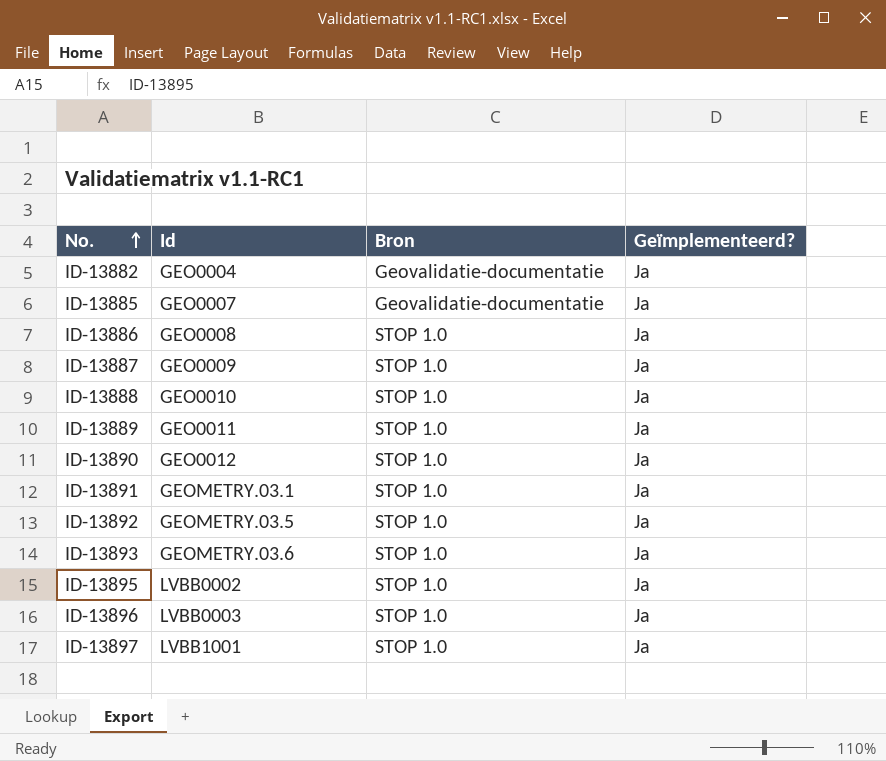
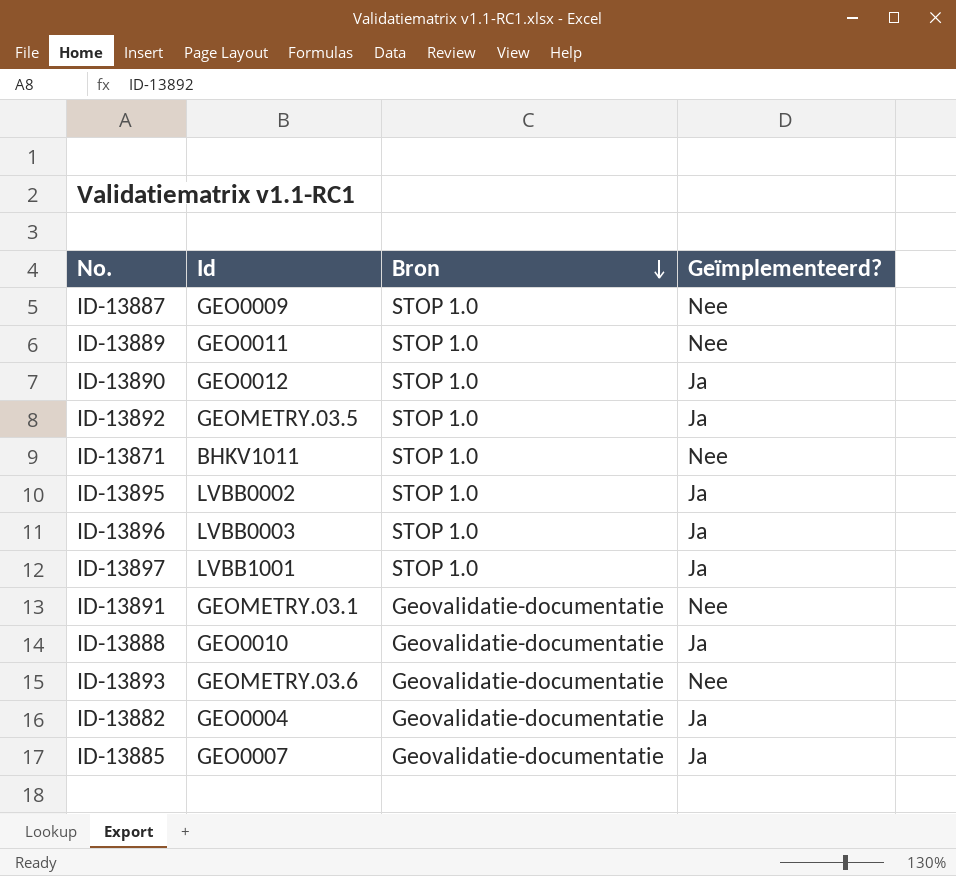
row order: No. ascending -> Bron descending
row ID-13886: GEO0008 | STOP 1.0 | Ja -> none
ID-13887 | Geïmplementeerd?: Ja -> Nee
ID-13889 | Geïmplementeerd?: Ja -> Nee
row ID-13871: none -> BHKV1011 | STOP 1.0 | Nee
ID-13891 | Bron: STOP 1.0 -> Geovalidatie-documentatie
ID-13891 | Geïmplementeerd?: Ja -> Nee
ID-13888 | Bron: STOP 1.0 -> Geovalidatie-documentatie
ID-13893 | Bron: STOP 1.0 -> Geovalidatie-documentatie
ID-13893 | Geïmplementeerd?: Ja -> Nee

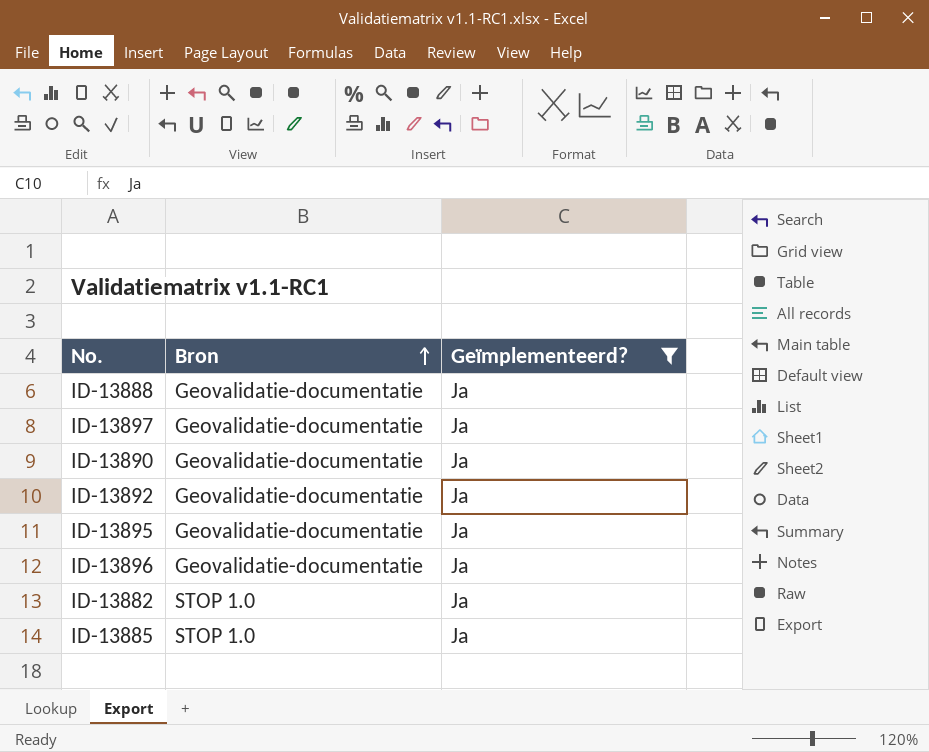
filter: none -> Geïmplementeerd? = Ja
row order: Bron descending -> Bron ascending
column Id | position: 2 -> none
ID-13897 | Bron: STOP 1.0 -> Geovalidatie-documentatie
ID-13890 | Bron: STOP 1.0 -> Geovalidatie-documentatie
ID-13892 | Bron: STOP 1.0 -> Geovalidatie-documentatie
ID-13895 | Bron: STOP 1.0 -> Geovalidatie-documentatie
ID-13896 | Bron: STOP 1.0 -> Geovalidatie-documentatie
ID-13882 | Bron: Geovalidatie-documentatie -> STOP 1.0
ID-13885 | Bron: Geovalidatie-documentatie -> STOP 1.0

